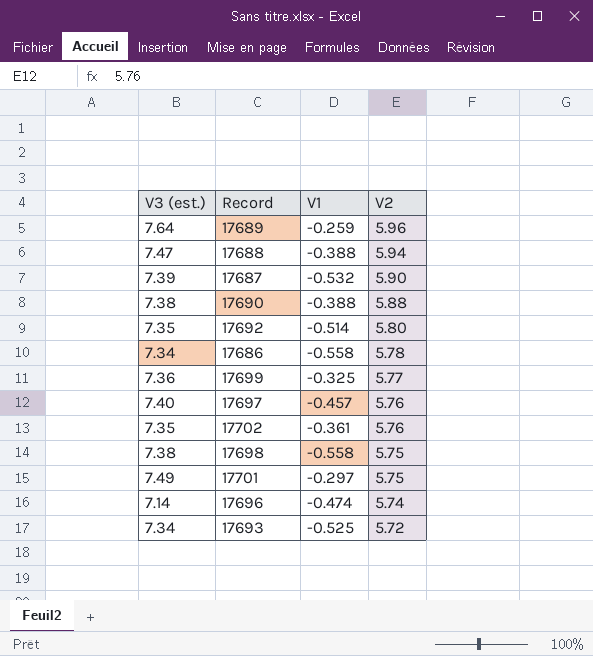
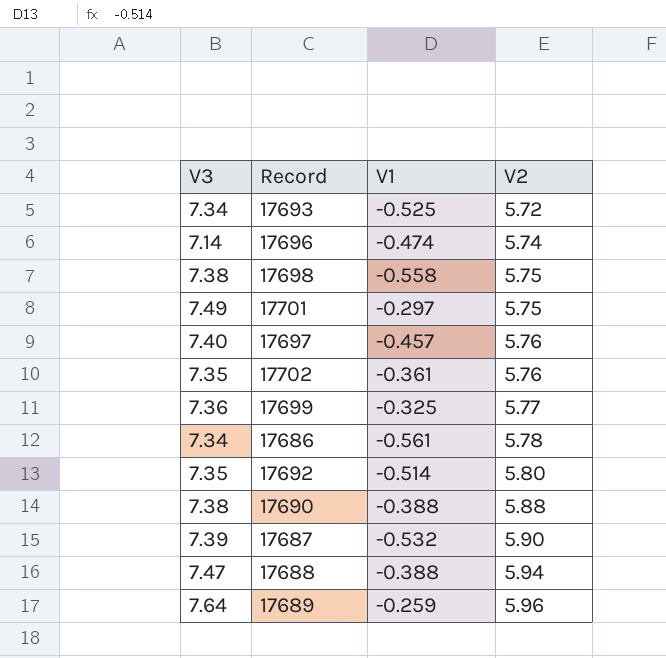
row order: V2 descending -> V2 ascending
column name: V3 (est.) -> V3
17686 | V1: -0.558 -> -0.561

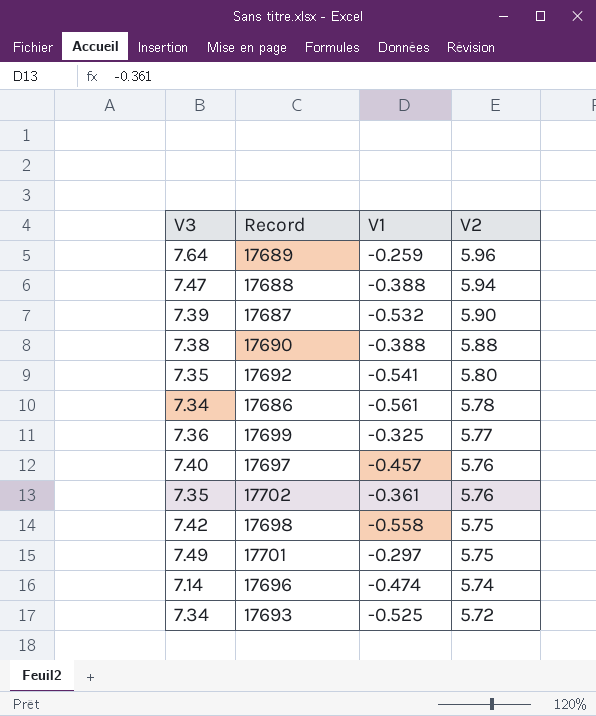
row order: V2 ascending -> V2 descending
17692 | V1: -0.514 -> -0.541
17698 | V3: 7.38 -> 7.42

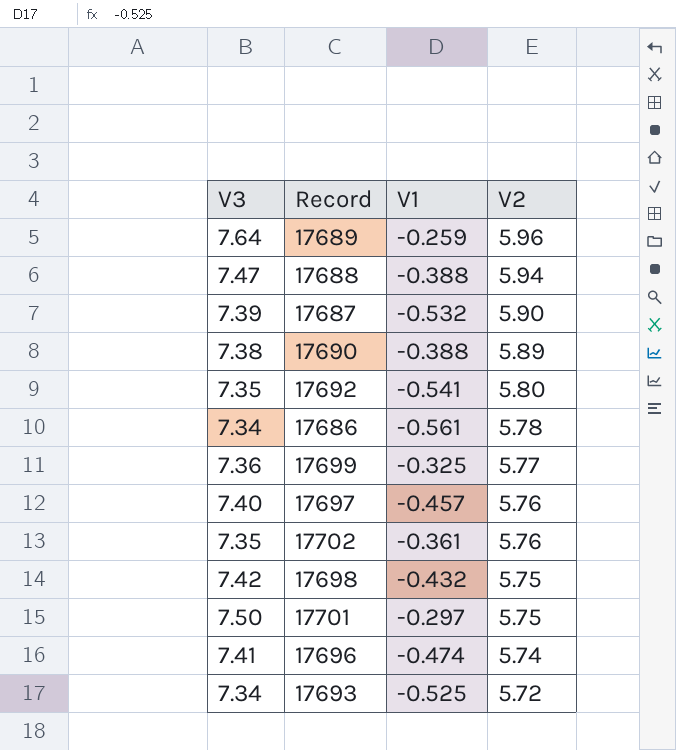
17690 | V2: 5.88 -> 5.89
17698 | V1: -0.558 -> -0.432
17701 | V3: 7.49 -> 7.50
17696 | V3: 7.14 -> 7.41

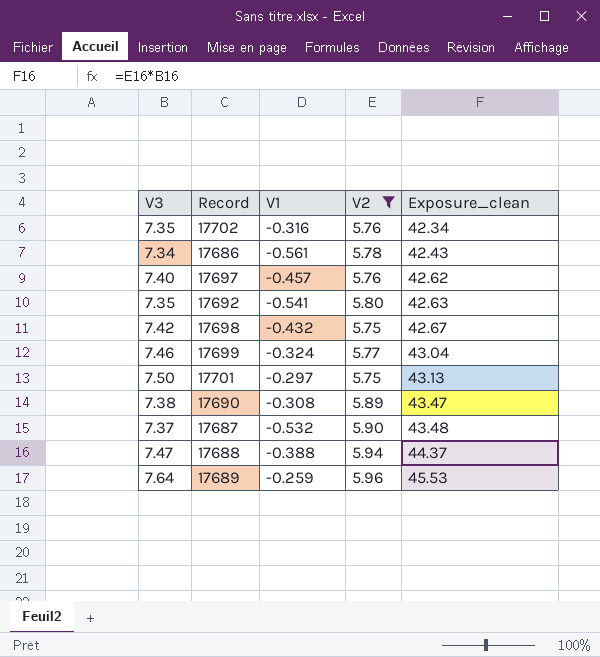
filter: none -> V2 >= 5.75
row order: V2 descending -> Exposure_clean ascending
column Exposure_clean | formula: none -> [V3] * [V2]
17702 | V1: -0.361 -> -0.316
17699 | V3: 7.36 -> 7.46
17699 | V1: -0.325 -> -0.324
17690 | V1: -0.388 -> -0.308
17687 | V3: 7.39 -> 7.37

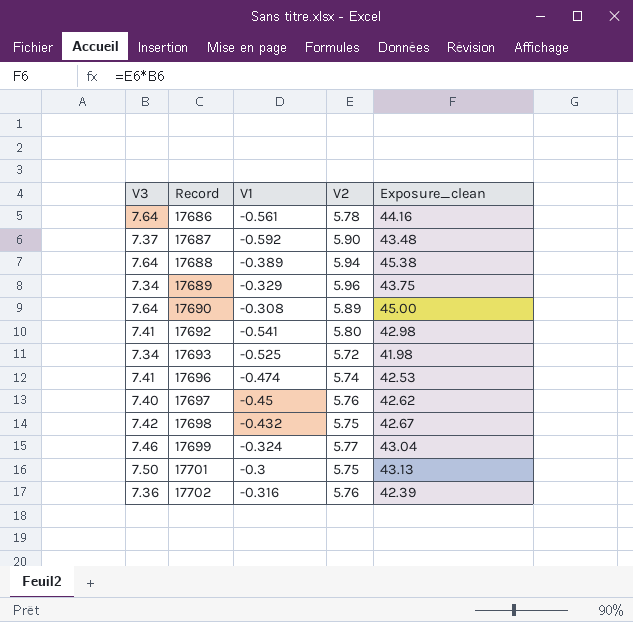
filter: V2 >= 5.75 -> none
row order: Exposure_clean ascending -> Record ascending
17686 | V3: 7.34 -> 7.64
17686 | Exposure_clean: 42.43 -> 44.16
17687 | V1: -0.532 -> -0.592
17688 | V3: 7.47 -> 7.64
17688 | V1: -0.388 -> -0.389
17688 | Exposure_clean: 44.37 -> 45.38
17689 | V3: 7.64 -> 7.34
17689 | V1: -0.259 -> -0.329
17689 | Exposure_clean: 45.53 -> 43.75
17690 | V3: 7.38 -> 7.64
17690 | Exposure_clean: 43.47 -> 45.00
17692 | V3: 7.35 -> 7.41
17692 | Exposure_clean: 42.63 -> 42.98
17697 | V1: -0.457 -> -0.45
17701 | V1: -0.297 -> -0.3
17702 | V3: 7.35 -> 7.36
17702 | Exposure_clean: 42.34 -> 42.39

